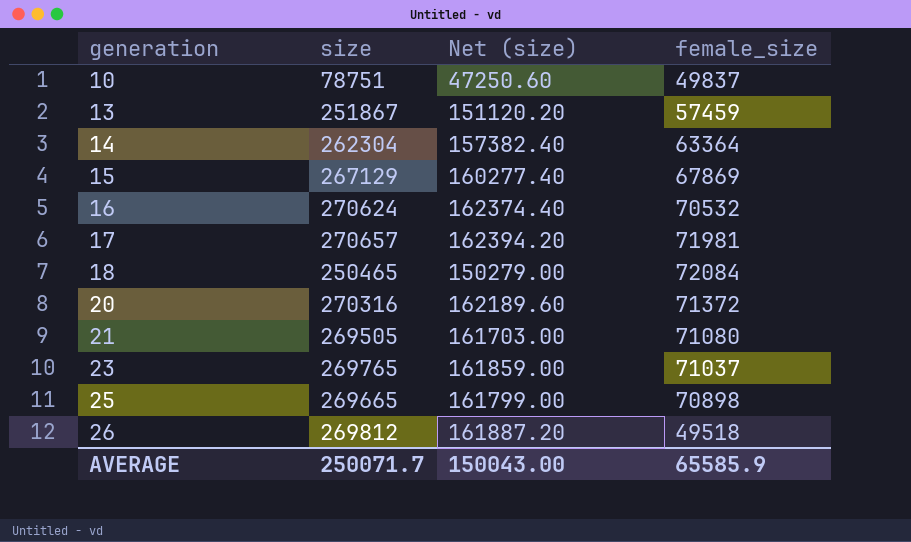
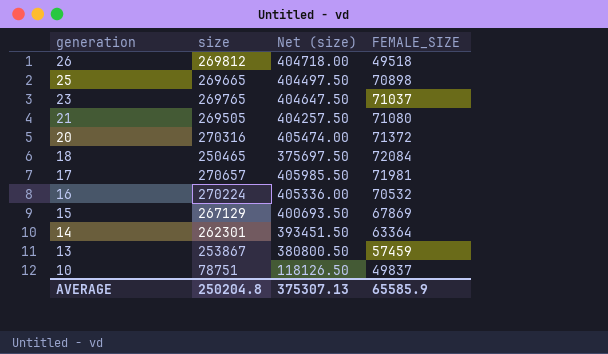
row order: generation ascending -> generation descending
column Net (size) | formula: [size] * 0.6 -> [size] * 1.5
column name: female_size -> FEMALE_SIZE
16 | size: 270624 -> 270224
14 | size: 262304 -> 262301
13 | size: 251867 -> 253867
AVERAGE | size: 250071.7 -> 250204.8
AVERAGE | Net (size): 150043.00 -> 375307.13

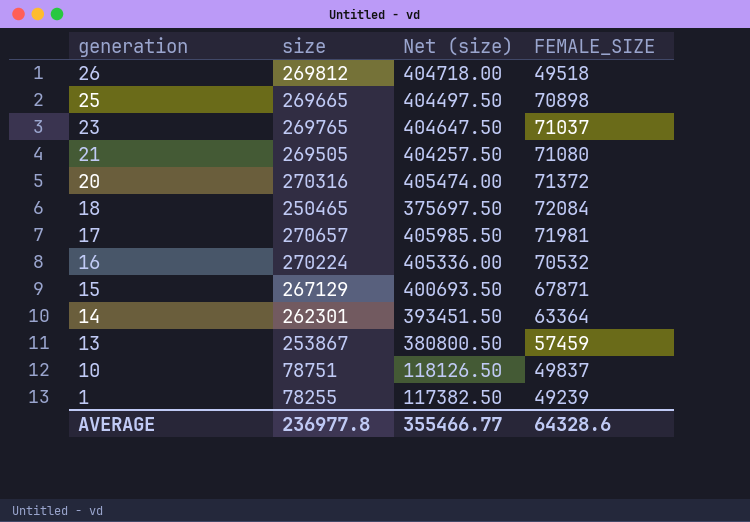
15 | FEMALE_SIZE: 67869 -> 67871
row 1: none -> 78255 | 117382.50 | 49239
AVERAGE | size: 250204.8 -> 236977.8
AVERAGE | Net (size): 375307.13 -> 355466.77
AVERAGE | FEMALE_SIZE: 65585.9 -> 64328.6

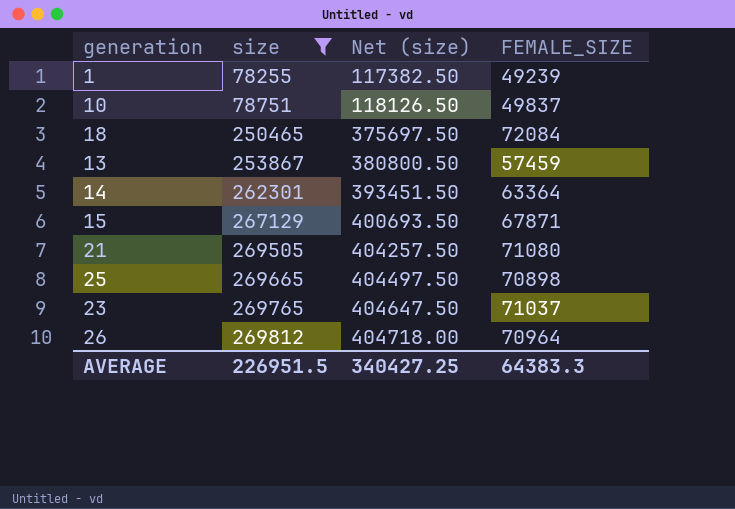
filter: none -> size <= 269812
row order: generation descending -> size ascending
26 | FEMALE_SIZE: 49518 -> 70964
AVERAGE | size: 236977.8 -> 226951.5
AVERAGE | Net (size): 355466.77 -> 340427.25
AVERAGE | FEMALE_SIZE: 64328.6 -> 64383.3

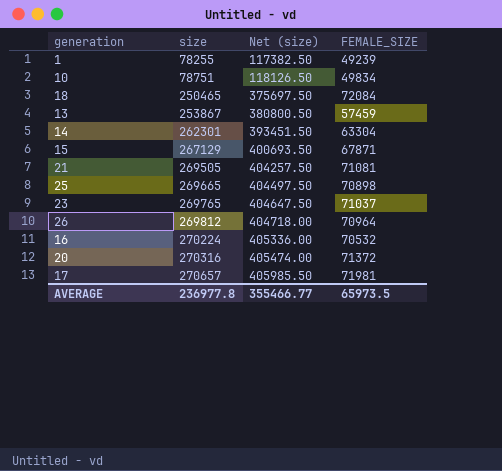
filter: size <= 269812 -> none
10 | FEMALE_SIZE: 49837 -> 49834
14 | FEMALE_SIZE: 63364 -> 63304
21 | FEMALE_SIZE: 71080 -> 71081
AVERAGE | size: 226951.5 -> 236977.8
AVERAGE | Net (size): 340427.25 -> 355466.77
AVERAGE | FEMALE_SIZE: 64383.3 -> 65973.5

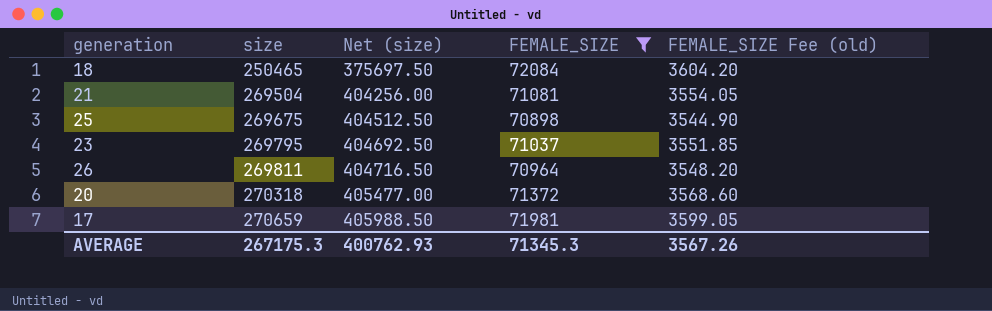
filter: none -> FEMALE_SIZE >= 70898
column FEMALE_SIZE Fee (old) | formula: none -> [FEMALE_SIZE] * 0.05
21 | size: 269505 -> 269504
21 | Net (size): 404257.50 -> 404256.00
25 | size: 269665 -> 269675
25 | Net (size): 404497.50 -> 404512.50
23 | size: 269765 -> 269795
23 | Net (size): 404647.50 -> 404692.50
26 | size: 269812 -> 269811
26 | Net (size): 404718.00 -> 404716.50
20 | size: 270316 -> 270318
20 | Net (size): 405474.00 -> 405477.00
17 | size: 270657 -> 270659
17 | Net (size): 405985.50 -> 405988.50
AVERAGE | size: 236977.8 -> 267175.3
AVERAGE | Net (size): 355466.77 -> 400762.93
AVERAGE | FEMALE_SIZE: 65973.5 -> 71345.3

